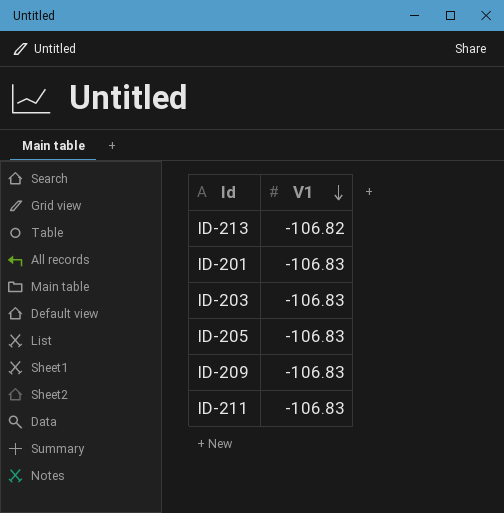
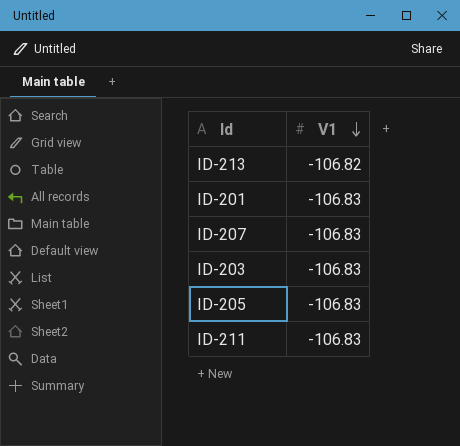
row ID-209: -106.83 -> none
row ID-207: none -> -106.83

